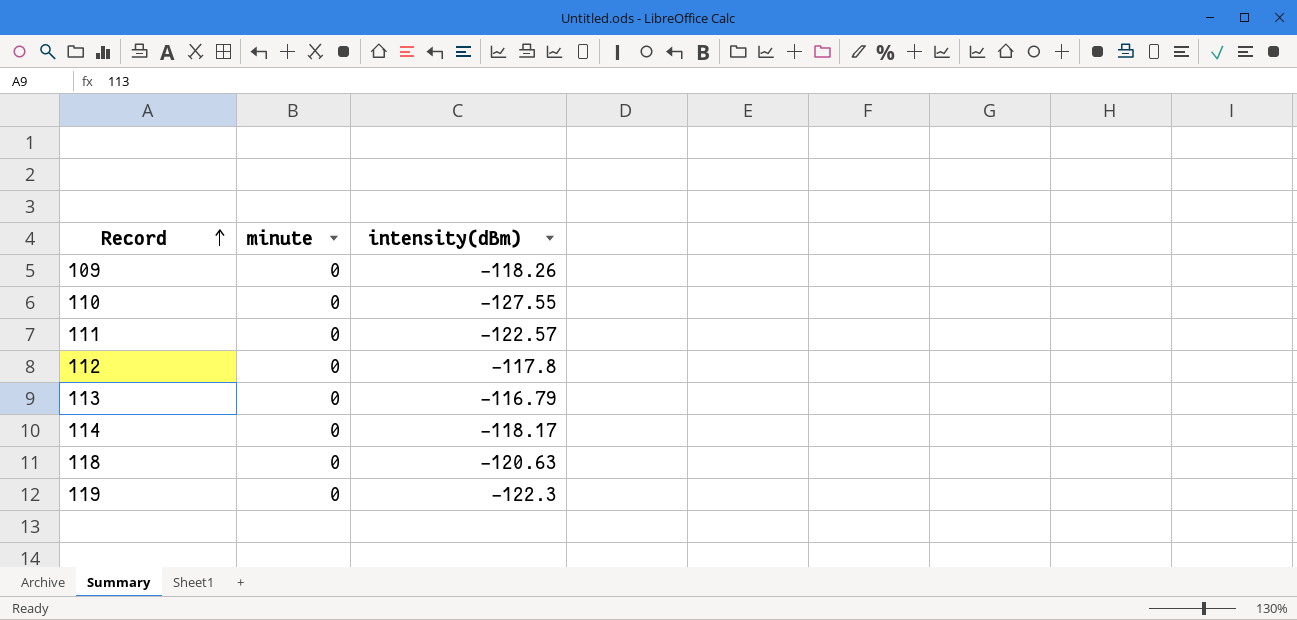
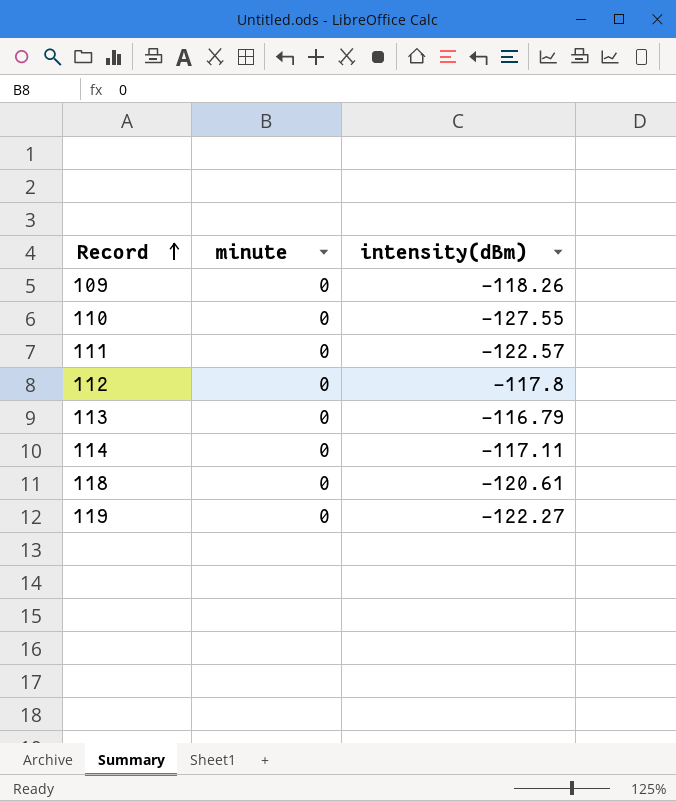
114 | intensity(dBm): -118.17 -> -117.11
118 | intensity(dBm): -120.63 -> -120.61
119 | intensity(dBm): -122.3 -> -122.27

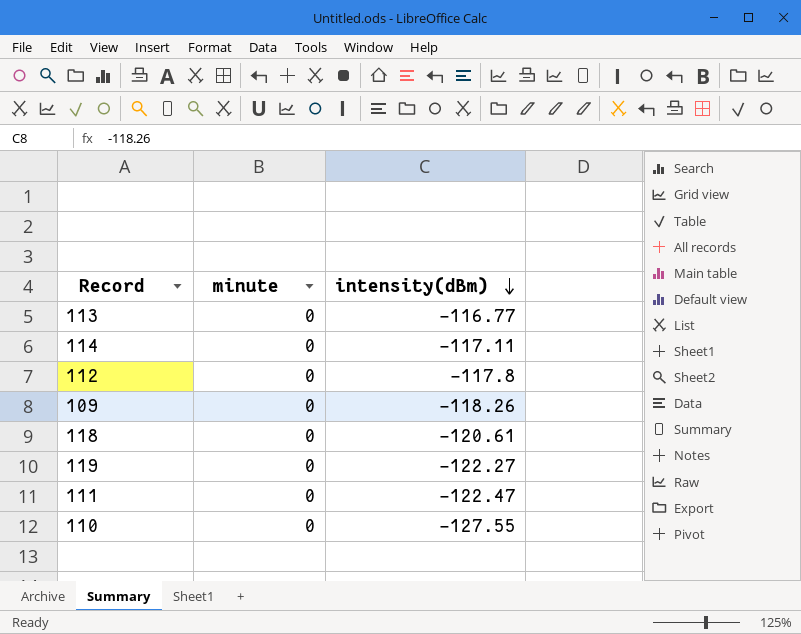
row order: Record ascending -> intensity(dBm) descending
113 | intensity(dBm): -116.79 -> -116.77
111 | intensity(dBm): -122.57 -> -122.47

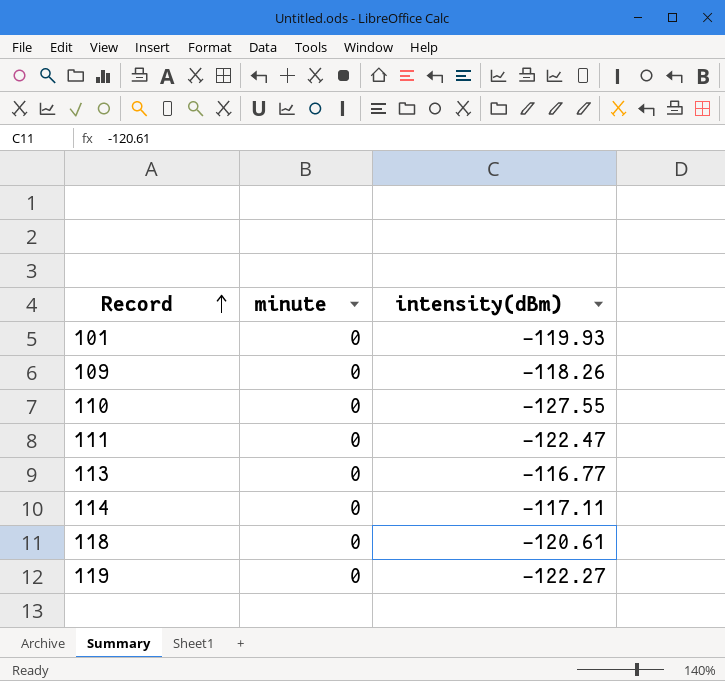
row order: intensity(dBm) descending -> Record ascending
row 112: 0 | -117.8 -> none
row 101: none -> 0 | -119.93

